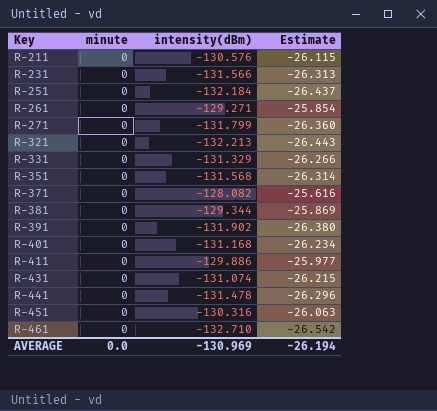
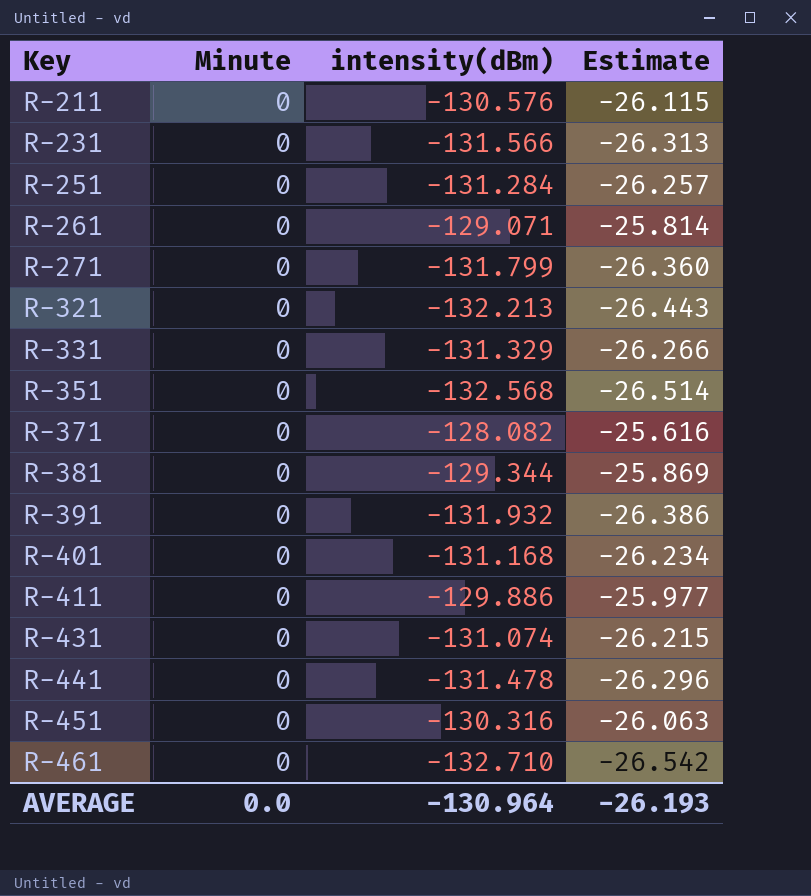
column name: minute -> Minute
R-251 | intensity(dBm): -132.184 -> -131.284
R-251 | Estimate: -26.437 -> -26.257
R-261 | intensity(dBm): -129.271 -> -129.071
R-261 | Estimate: -25.854 -> -25.814
R-351 | intensity(dBm): -131.568 -> -132.568
R-351 | Estimate: -26.314 -> -26.514
R-391 | intensity(dBm): -131.902 -> -131.932
R-391 | Estimate: -26.380 -> -26.386
AVERAGE | intensity(dBm): -130.969 -> -130.964
AVERAGE | Estimate: -26.194 -> -26.193

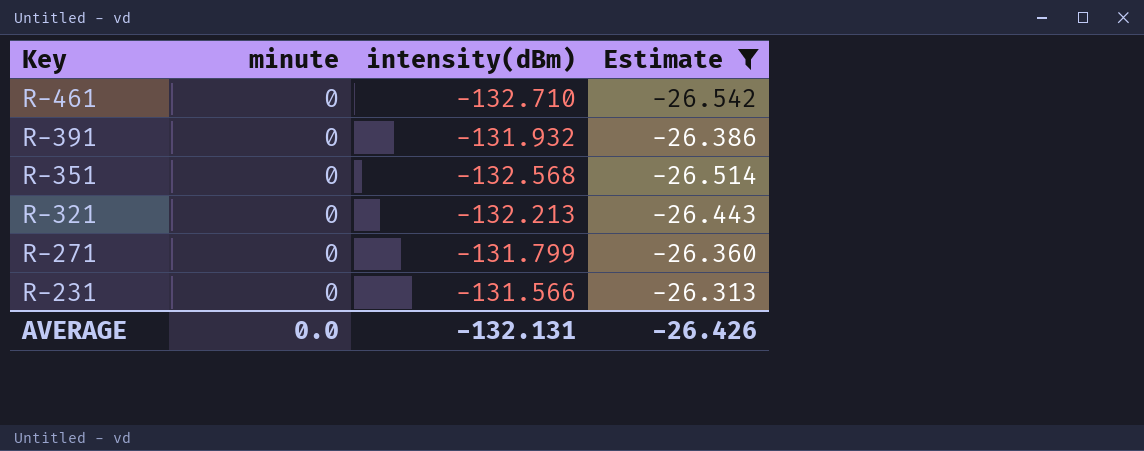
filter: none -> Estimate <= -26.313
row order: Key ascending -> Key descending
column name: Minute -> minute
AVERAGE | intensity(dBm): -130.964 -> -132.131
AVERAGE | Estimate: -26.193 -> -26.426

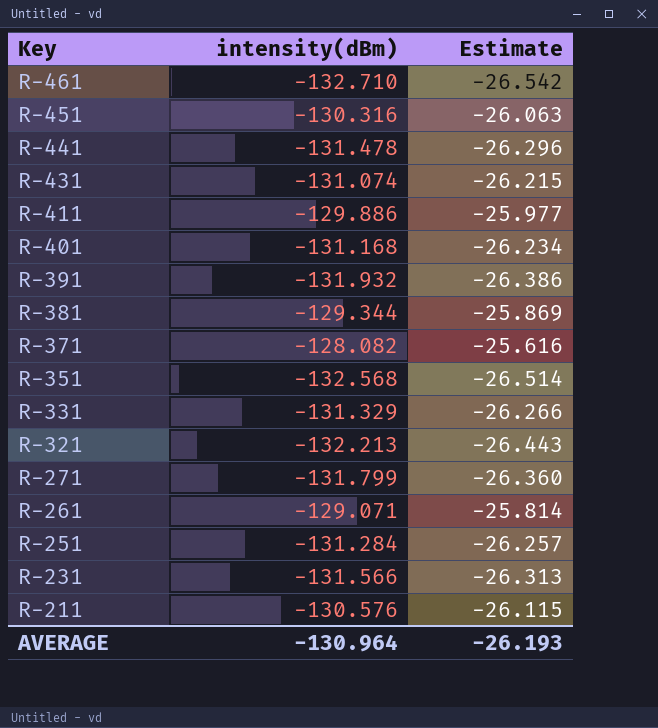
filter: Estimate <= -26.313 -> none
column minute | position: 2 -> none
AVERAGE | intensity(dBm): -132.131 -> -130.964
AVERAGE | Estimate: -26.426 -> -26.193

